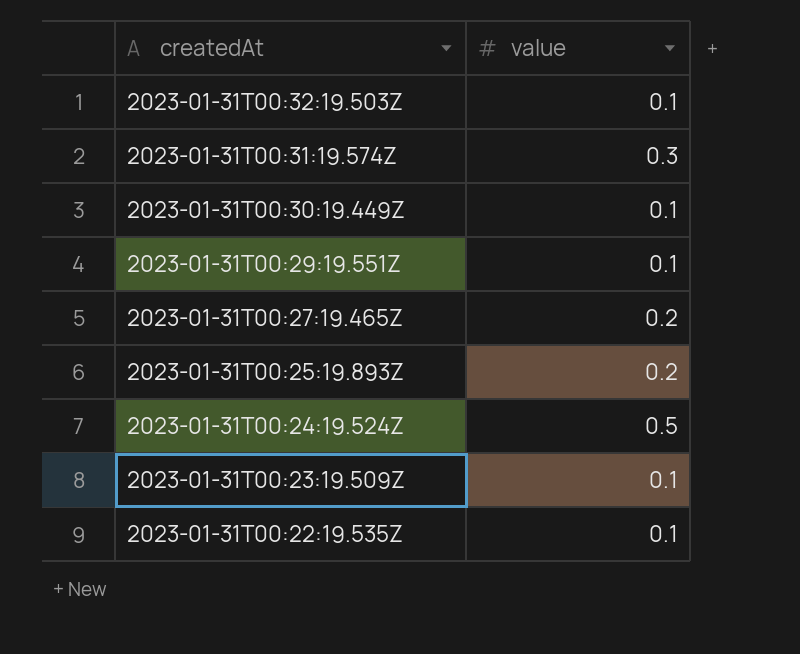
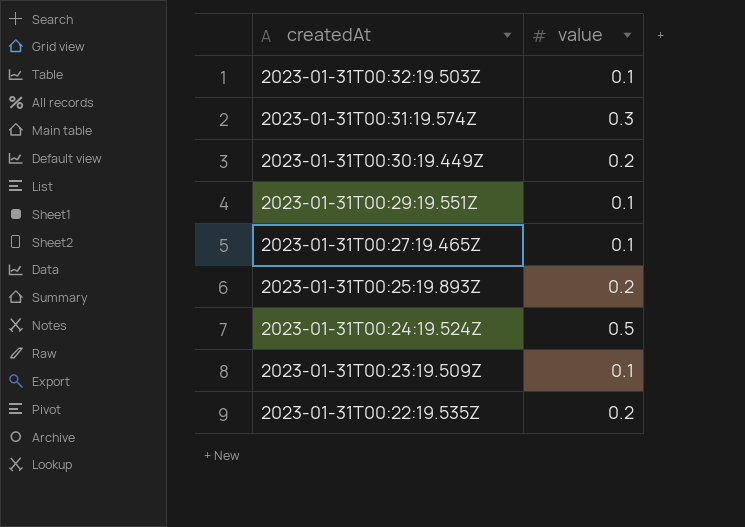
2023-01-31T00:30:19.449Z | value: 0.1 -> 0.2
2023-01-31T00:27:19.465Z | value: 0.2 -> 0.1
2023-01-31T00:22:19.535Z | value: 0.1 -> 0.2

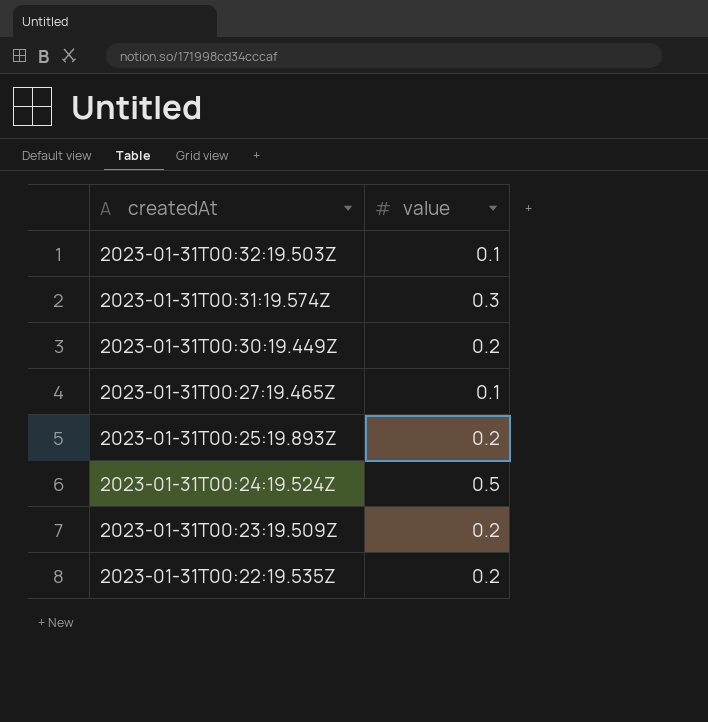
row 2023-01-31T00:29:19.551Z: 0.1 -> none
2023-01-31T00:23:19.509Z | value: 0.1 -> 0.2

